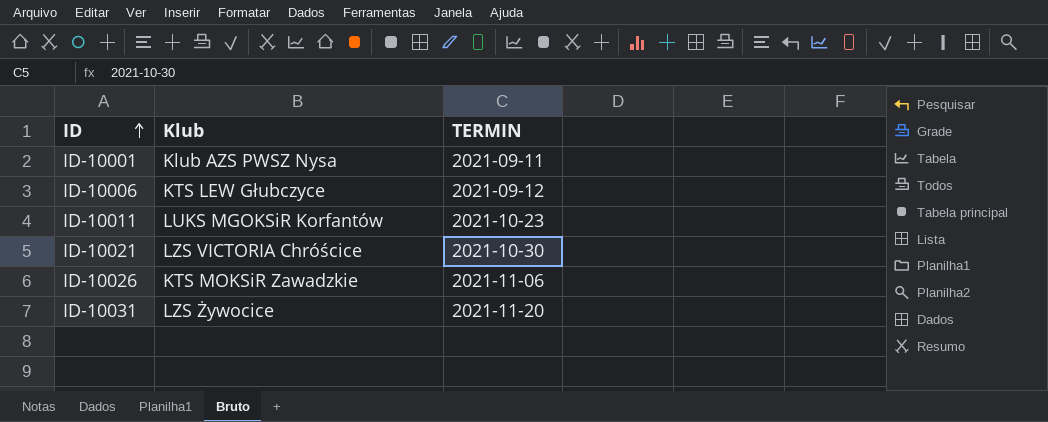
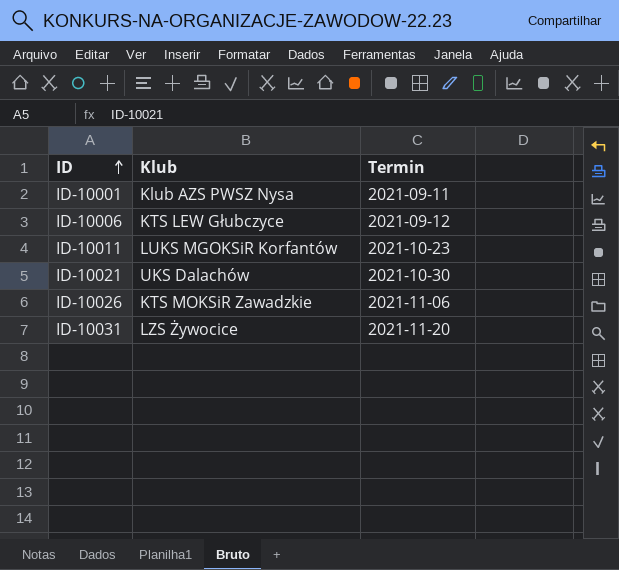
column name: TERMIN -> Termin
ID-10021 | Klub: LZS VICTORIA Chróścice -> UKS Dalachów

